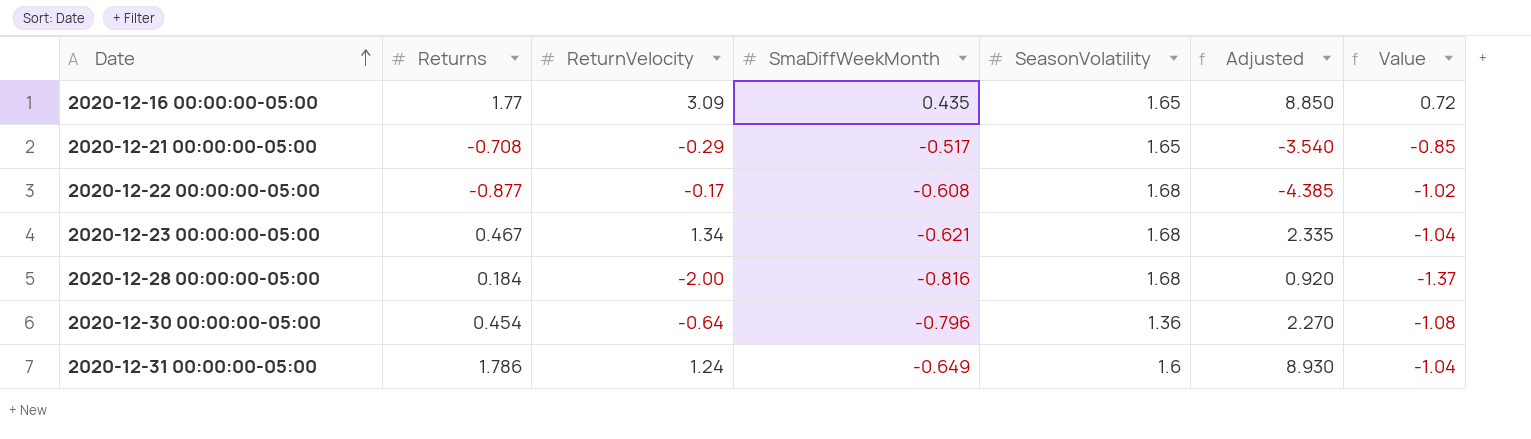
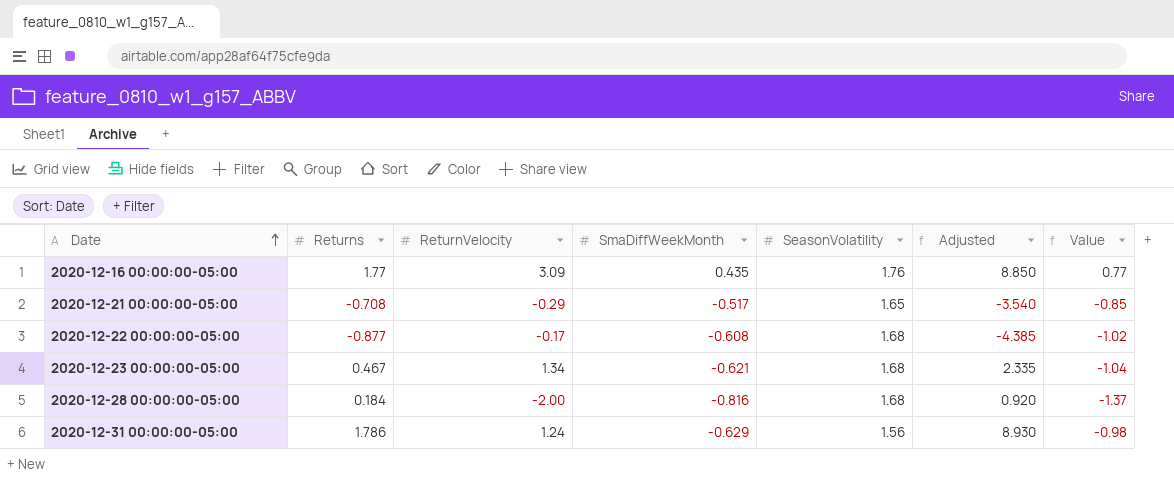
row 2020-12-30 00:00:00-05:00: 0.454 | -0.64 | -0.796 | 1.36 | 2.270 | -1.08 -> none
2020-12-16 00:00:00-05:00 | SeasonVolatility: 1.65 -> 1.76
2020-12-16 00:00:00-05:00 | Value: 0.72 -> 0.77
2020-12-31 00:00:00-05:00 | SmaDiffWeekMonth: -0.649 -> -0.629
2020-12-31 00:00:00-05:00 | SeasonVolatility: 1.6 -> 1.56
2020-12-31 00:00:00-05:00 | Value: -1.04 -> -0.98

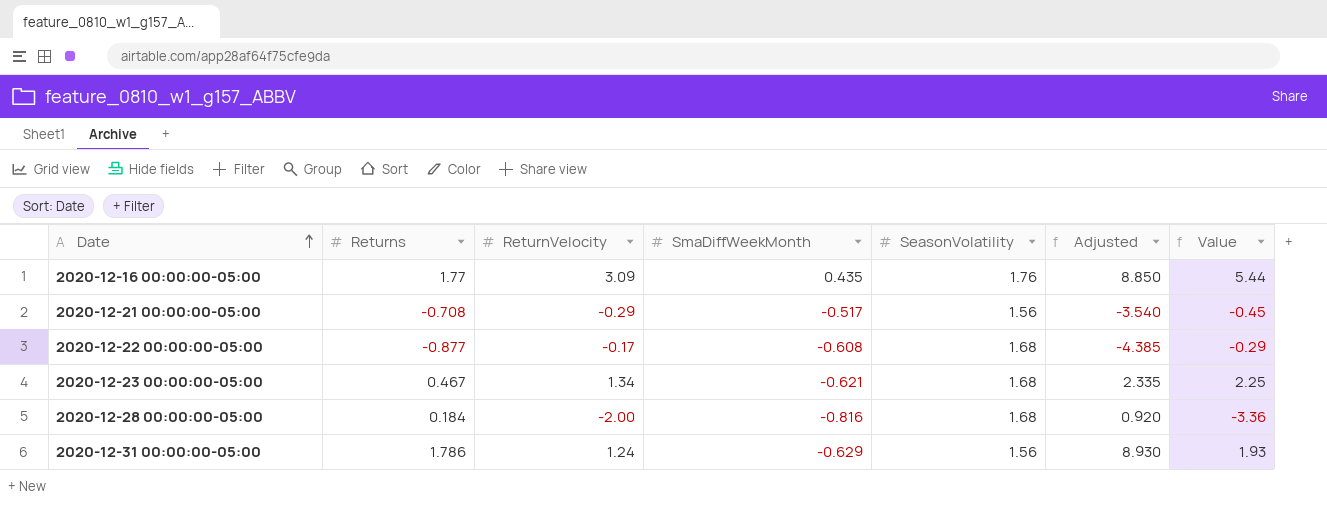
column Value | formula: [SmaDiffWeekMonth] * [SeasonVolatility] -> [ReturnVelocity] * [SeasonVolatility]
2020-12-21 00:00:00-05:00 | SeasonVolatility: 1.65 -> 1.56

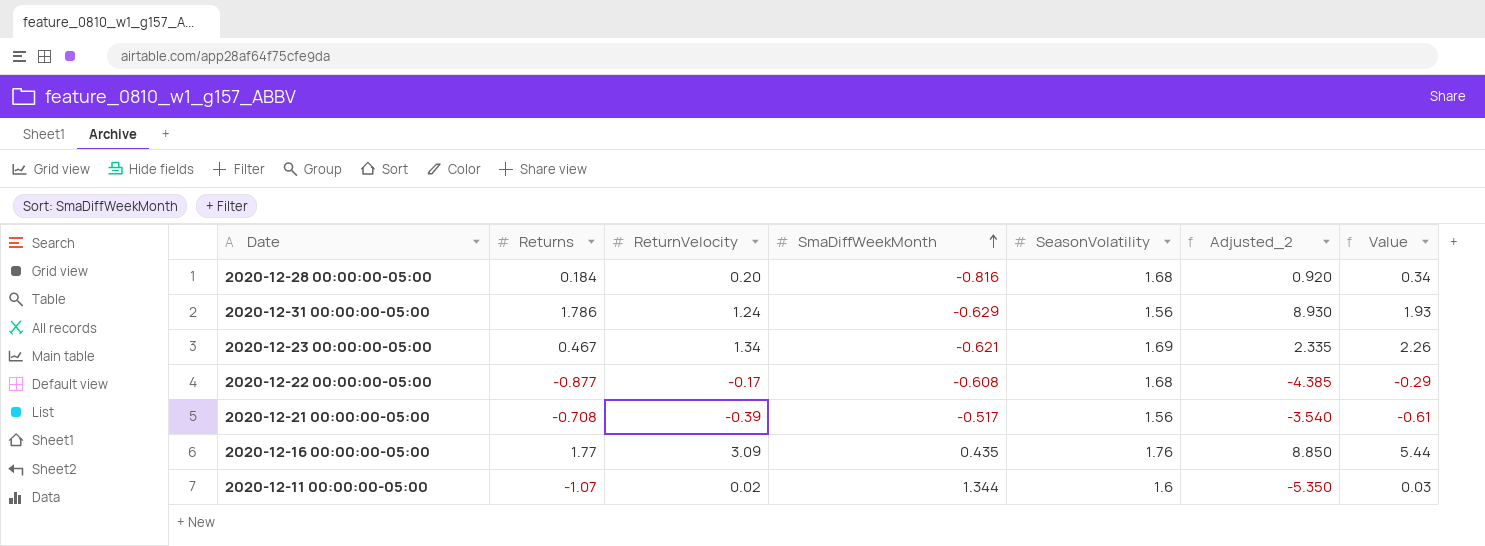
row order: Date ascending -> SmaDiffWeekMonth ascending
column name: Adjusted -> Adjusted_2
2020-12-28 00:00:00-05:00 | ReturnVelocity: -2.00 -> 0.20
2020-12-28 00:00:00-05:00 | Value: -3.36 -> 0.34
2020-12-23 00:00:00-05:00 | SeasonVolatility: 1.68 -> 1.69
2020-12-23 00:00:00-05:00 | Value: 2.25 -> 2.26
2020-12-21 00:00:00-05:00 | ReturnVelocity: -0.29 -> -0.39
2020-12-21 00:00:00-05:00 | Value: -0.45 -> -0.61
row 2020-12-11 00:00:00-05:00: none -> -1.07 | 0.02 | 1.344 | 1.6 | -5.350 | 0.03

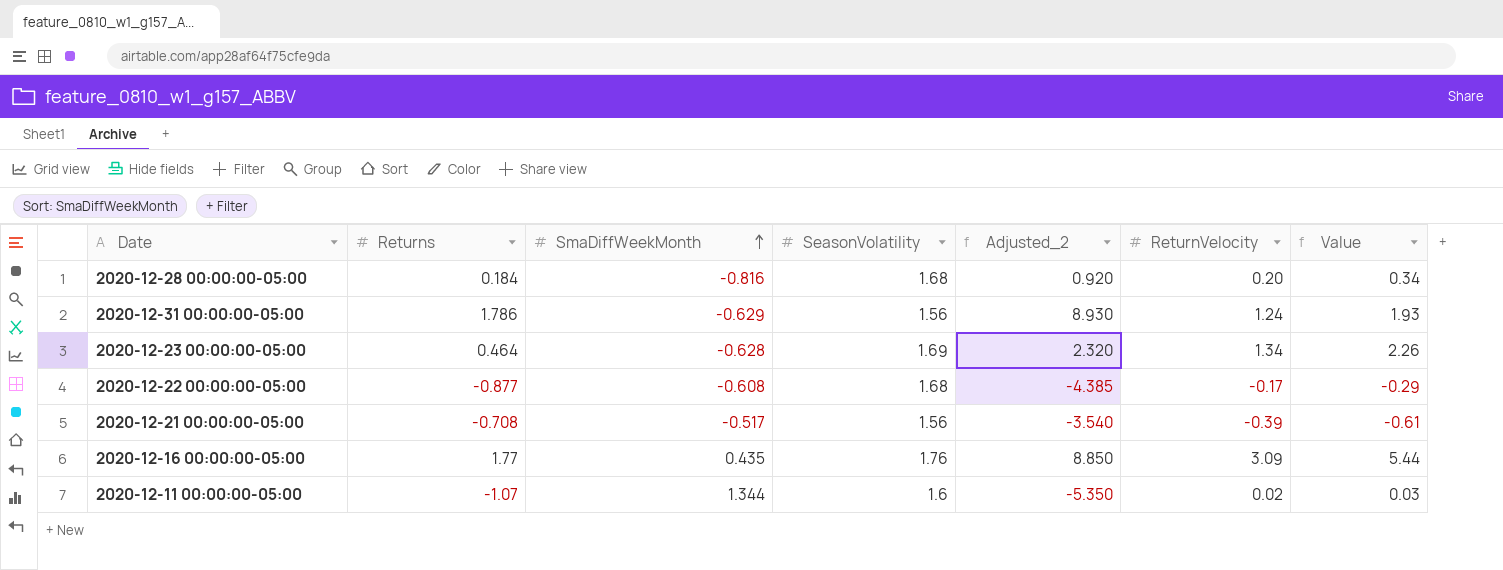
column ReturnVelocity | position: 3 -> 6
2020-12-23 00:00:00-05:00 | Returns: 0.467 -> 0.464
2020-12-23 00:00:00-05:00 | SmaDiffWeekMonth: -0.621 -> -0.628
2020-12-23 00:00:00-05:00 | Adjusted_2: 2.335 -> 2.320

